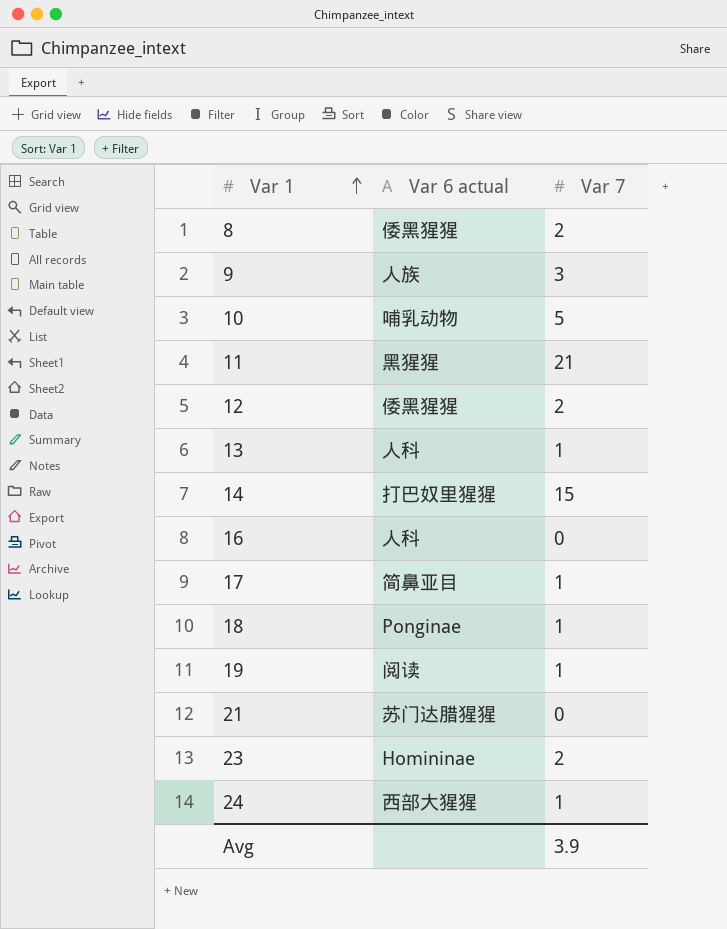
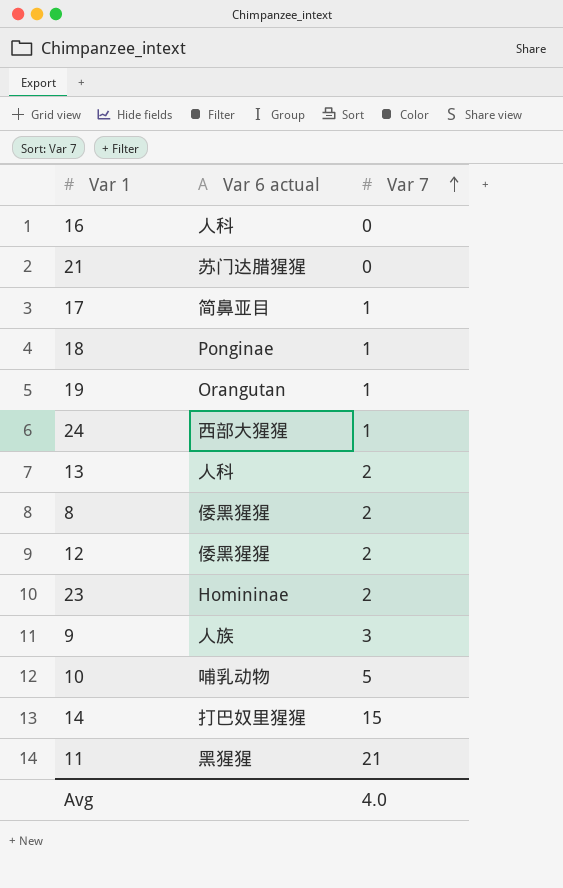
row order: Var 1 ascending -> Var 7 ascending
19 | Var 6 actual: 阅读 -> Orangutan
13 | Var 7: 1 -> 2
Avg | Var 7: 3.9 -> 4.0

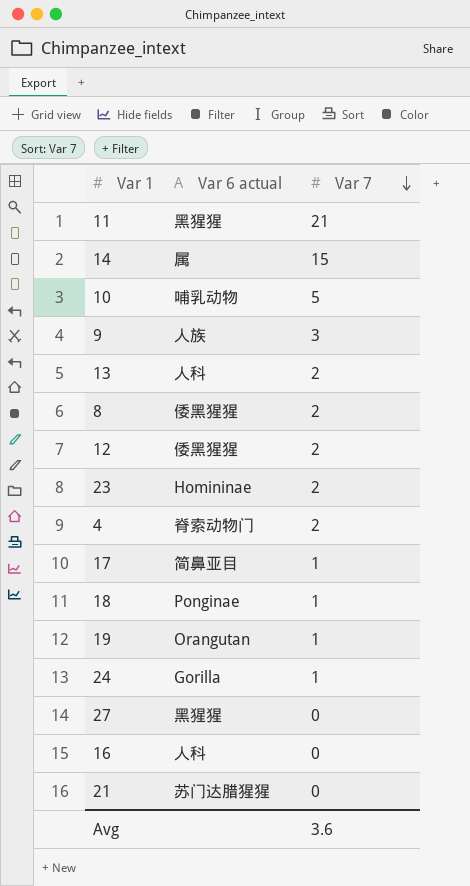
row order: Var 7 ascending -> Var 7 descending
14 | Var 6 actual: 打巴奴里猩猩 -> 属
row 4: none -> 脊索动物门 | 2
24 | Var 6 actual: 西部大猩猩 -> Gorilla
row 27: none -> 黑猩猩 | 0
Avg | Var 7: 4.0 -> 3.6

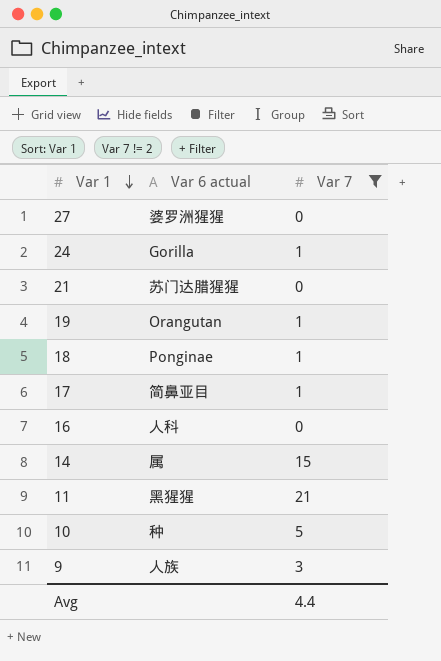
filter: none -> Var 7 != 2
row order: Var 7 descending -> Var 1 descending
27 | Var 6 actual: 黑猩猩 -> 婆罗洲猩猩
10 | Var 6 actual: 哺乳动物 -> 种
Avg | Var 7: 3.6 -> 4.4

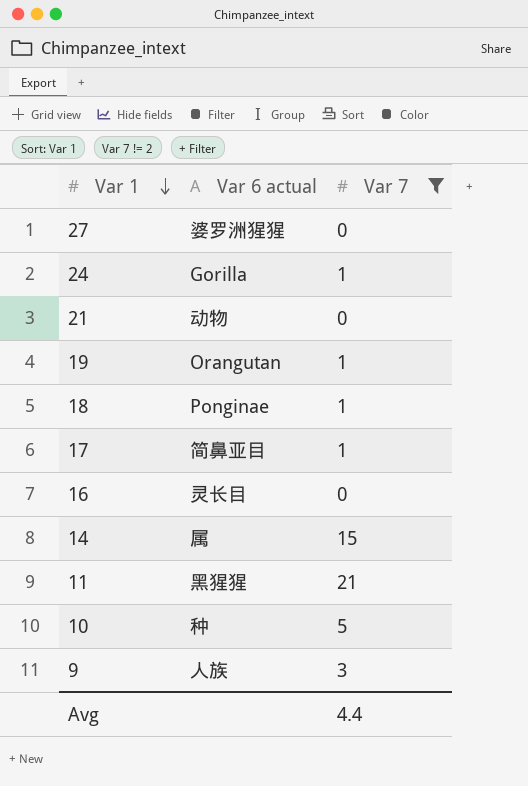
21 | Var 6 actual: 苏门达腊猩猩 -> 动物
16 | Var 6 actual: 人科 -> 灵长目

